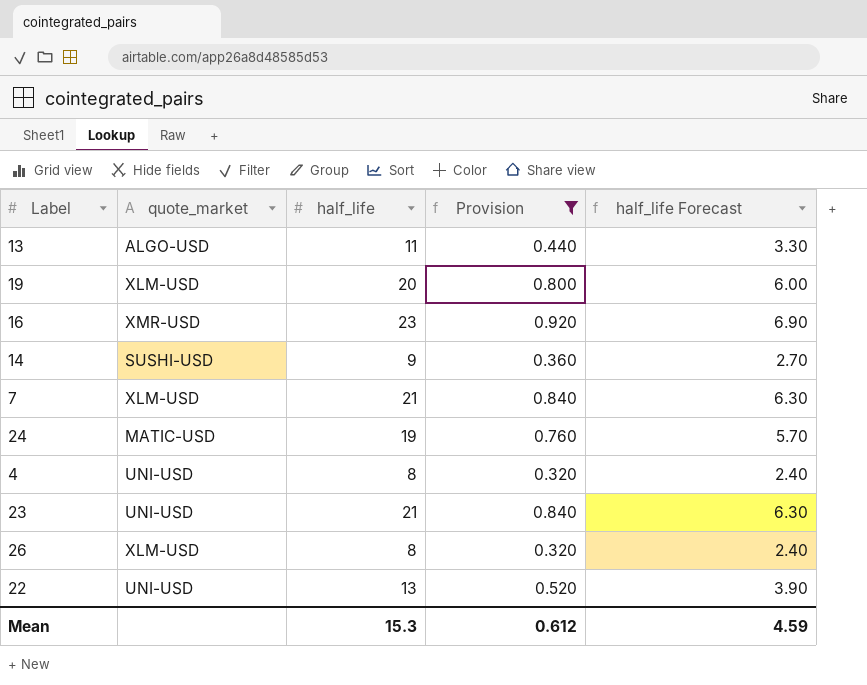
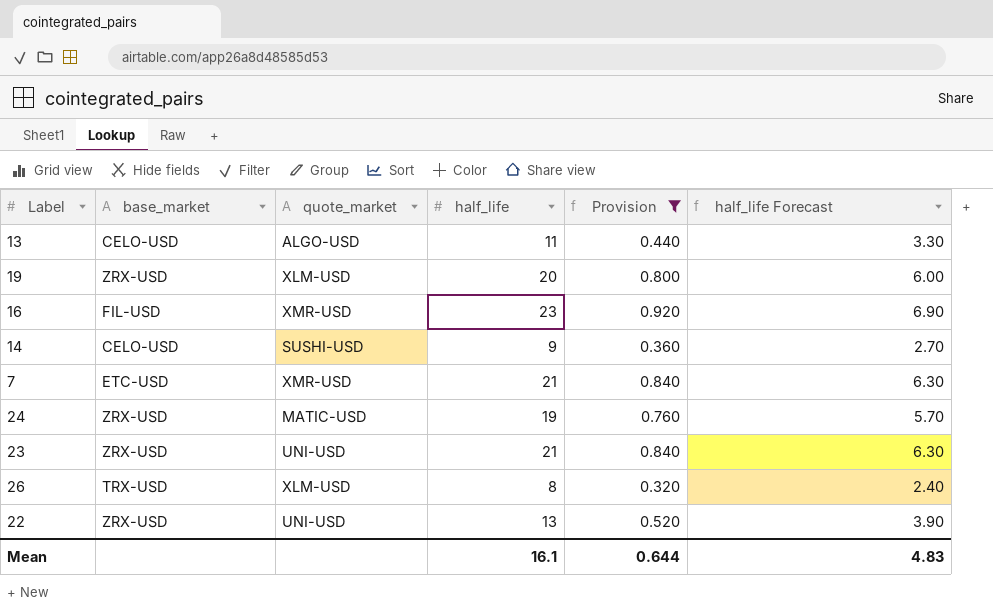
column base_market | position: none -> 2
row 4: UNI-USD | 8 | 0.320 | 2.40 -> none
7 | quote_market: XLM-USD -> XMR-USD
Mean | half_life: 15.3 -> 16.1
Mean | Provision: 0.612 -> 0.644
Mean | half_life Forecast: 4.59 -> 4.83

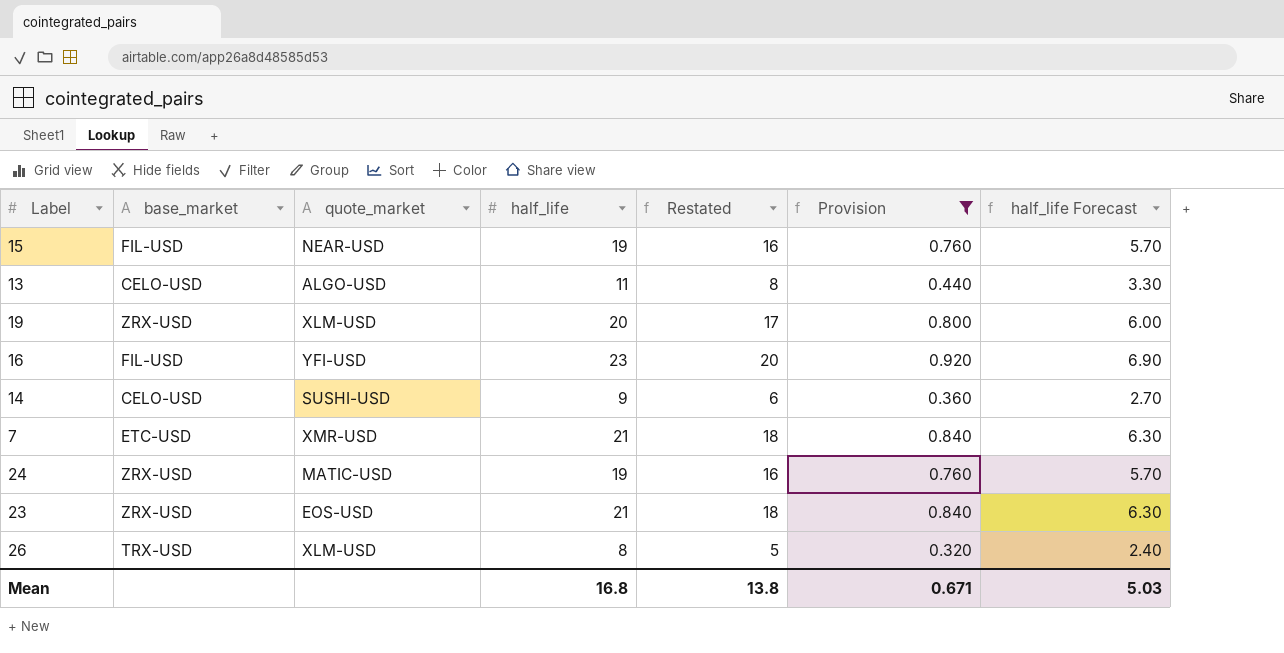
column Restated | formula: none -> [half_life] - 3
row 22: ZRX-USD | UNI-USD | 13 | 0.520 | 3.90 -> none
row 15: none -> FIL-USD | NEAR-USD | 19 | 16 | 0.760 | 5.70
16 | quote_market: XMR-USD -> YFI-USD
23 | quote_market: UNI-USD -> EOS-USD
Mean | half_life: 16.1 -> 16.8
Mean | Provision: 0.644 -> 0.671
Mean | half_life Forecast: 4.83 -> 5.03

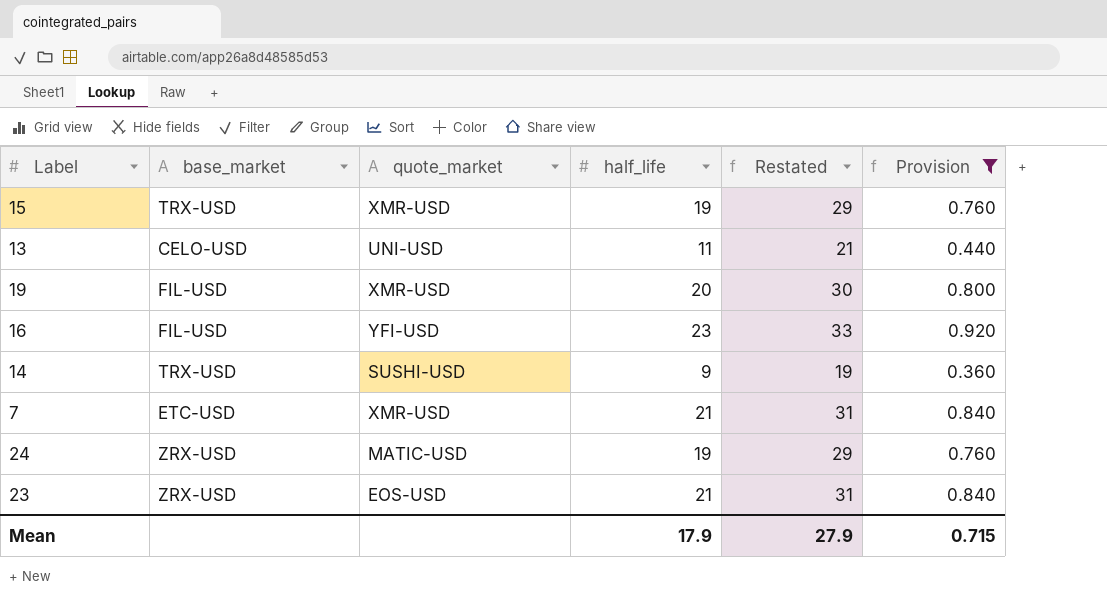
column half_life Forecast | formula: [half_life] * 0.3 -> none
column Restated | formula: [half_life] - 3 -> [half_life] + 10
row 26: TRX-USD | XLM-USD | 8 | 5 | 0.320 | 2.40 -> none
15 | base_market: FIL-USD -> TRX-USD
15 | quote_market: NEAR-USD -> XMR-USD
13 | quote_market: ALGO-USD -> UNI-USD
19 | base_market: ZRX-USD -> FIL-USD
19 | quote_market: XLM-USD -> XMR-USD
14 | base_market: CELO-USD -> TRX-USD
Mean | half_life: 16.8 -> 17.9
Mean | Restated: 13.8 -> 27.9
Mean | Provision: 0.671 -> 0.715

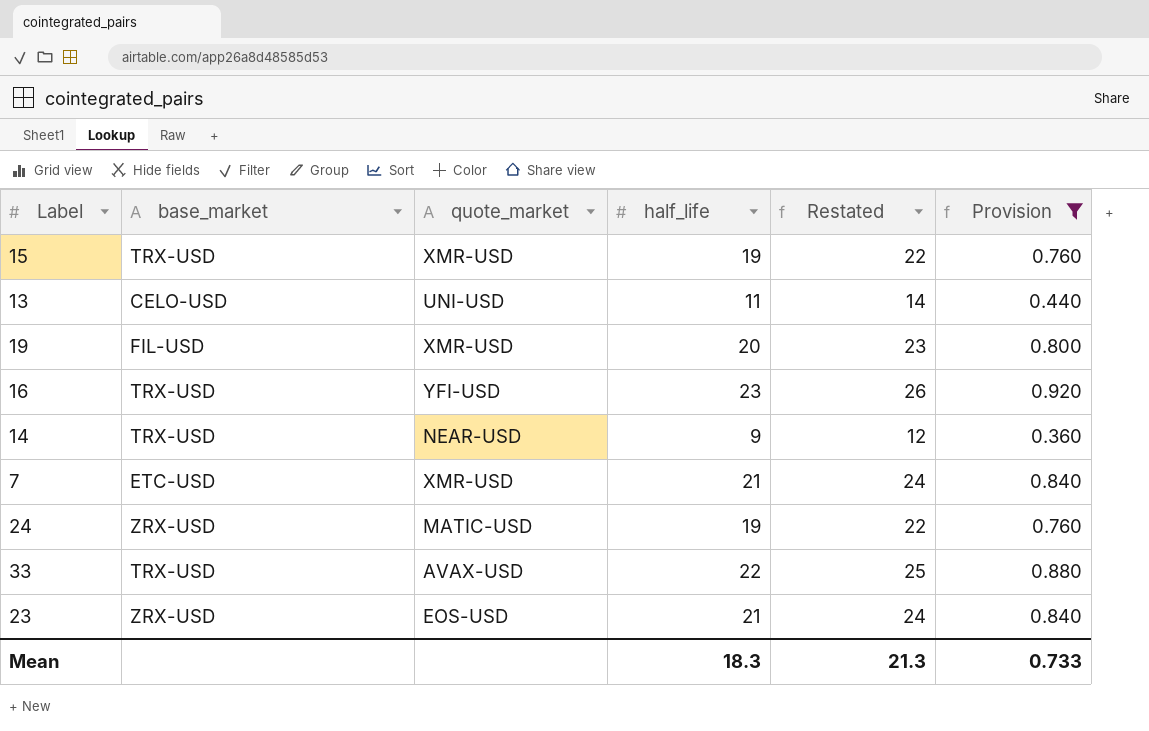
column Restated | formula: [half_life] + 10 -> [half_life] + 3
16 | base_market: FIL-USD -> TRX-USD
14 | quote_market: SUSHI-USD -> NEAR-USD
row 33: none -> TRX-USD | AVAX-USD | 22 | 25 | 0.880
Mean | half_life: 17.9 -> 18.3
Mean | Restated: 27.9 -> 21.3
Mean | Provision: 0.715 -> 0.733

